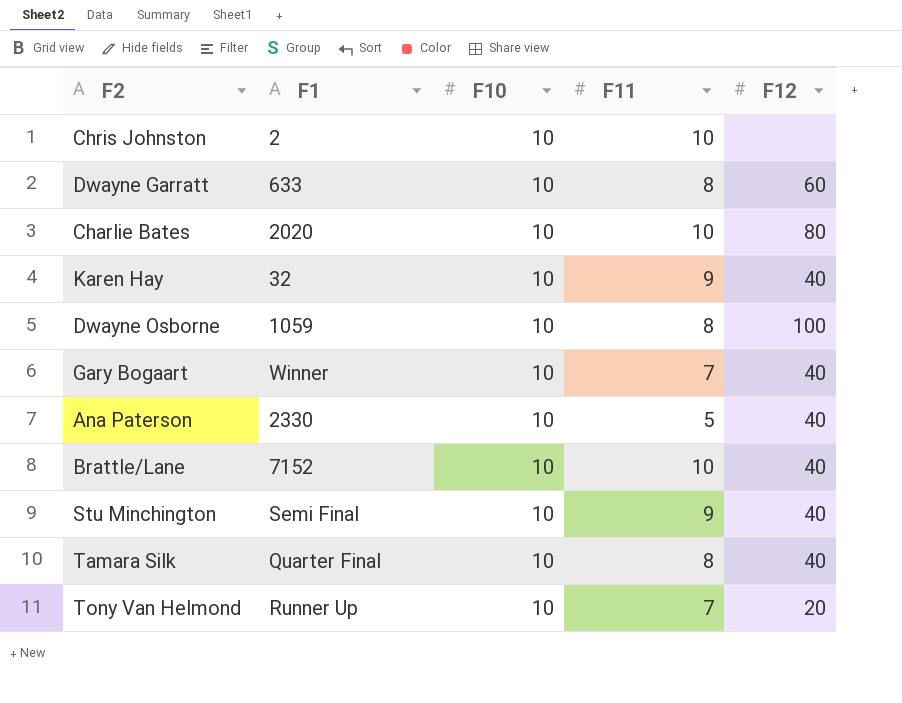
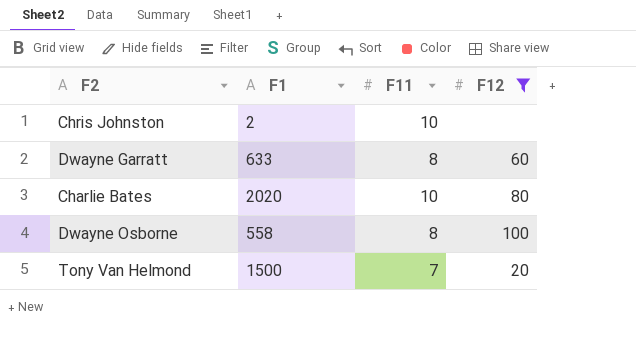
filter: none -> F12 != 40
column F10 | position: 3 -> none
Dwayne Osborne | F1: 1059 -> 558
Tony Van Helmond | F1: Runner Up -> 1500

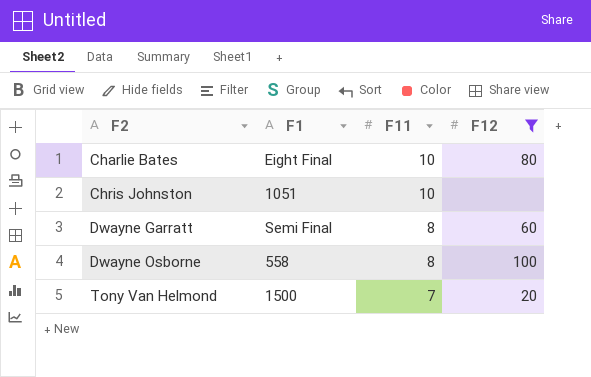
row order: none -> F2 ascending
Charlie Bates | F1: 2020 -> Eight Final
Chris Johnston | F1: 2 -> 1051
Dwayne Garratt | F1: 633 -> Semi Final

